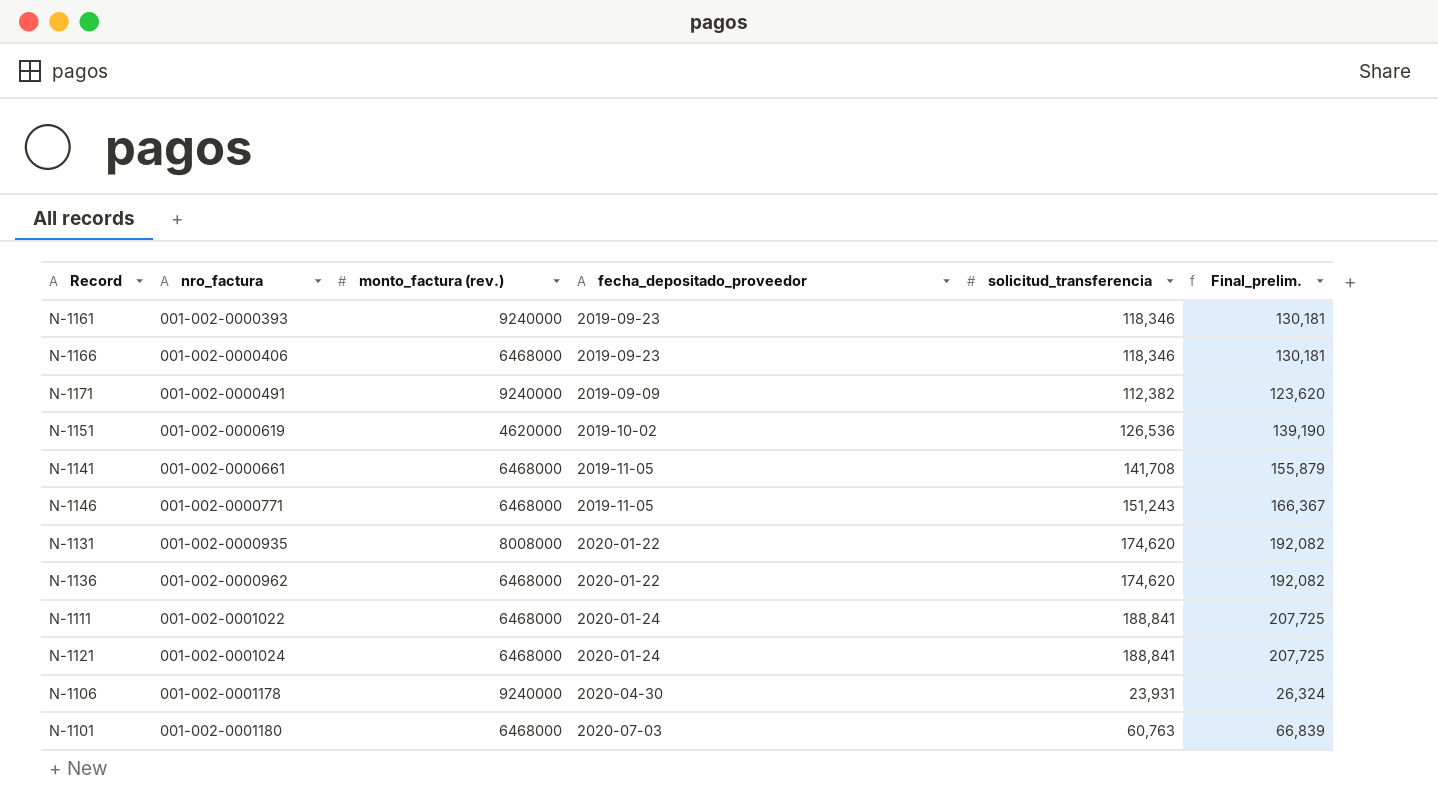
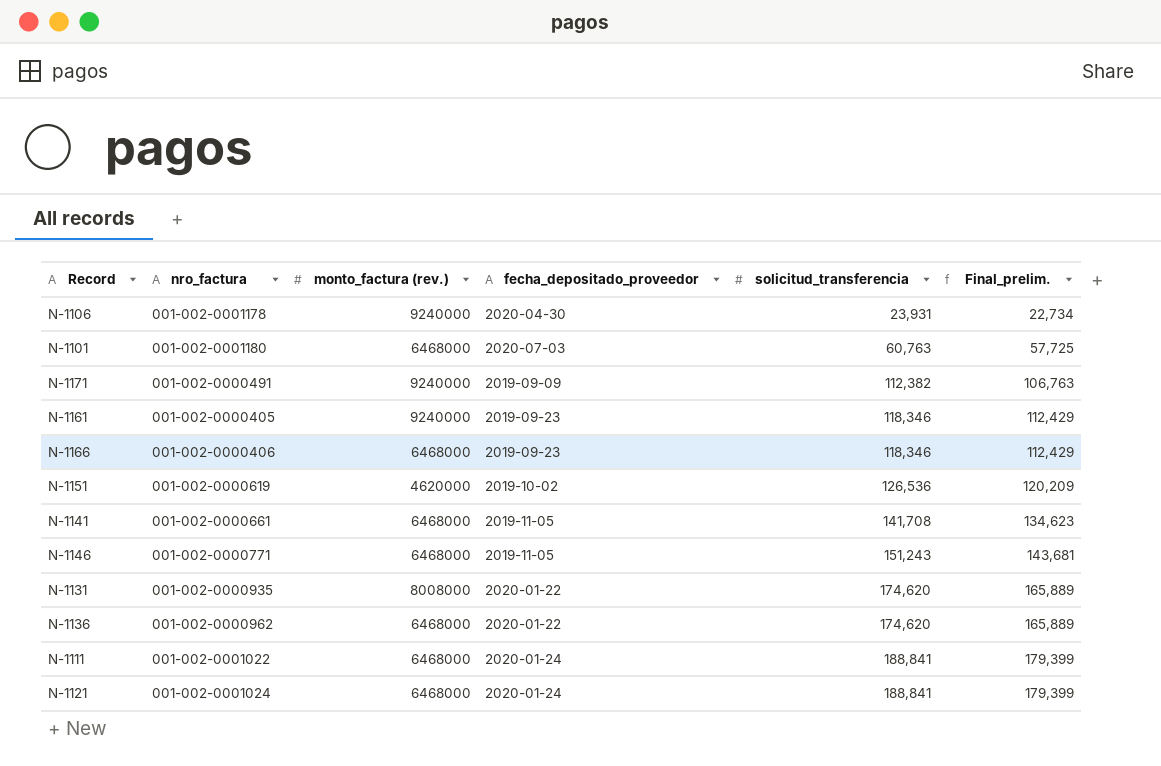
row order: nro_factura ascending -> solicitud_transferencia ascending
column Final_prelim. | formula: [solicitud_transferencia] * 1.1 -> [solicitud_transferencia] * 0.95
N-1161 | nro_factura: 001-002-0000393 -> 001-002-0000405

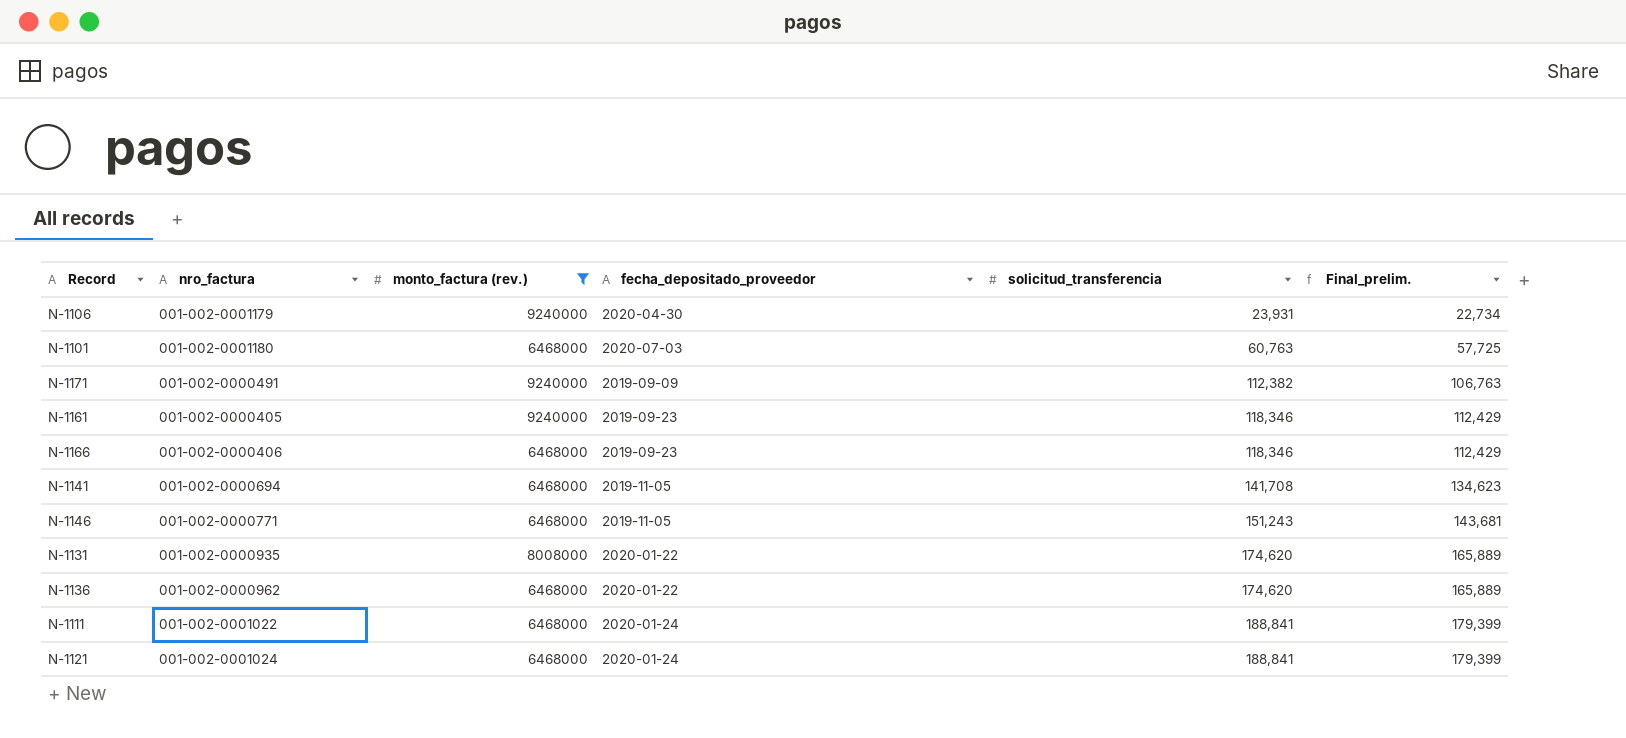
filter: none -> monto_factura (rev.) != 4620000
N-1106 | nro_factura: 001-002-0001178 -> 001-002-0001179
N-1141 | nro_factura: 001-002-0000661 -> 001-002-0000694

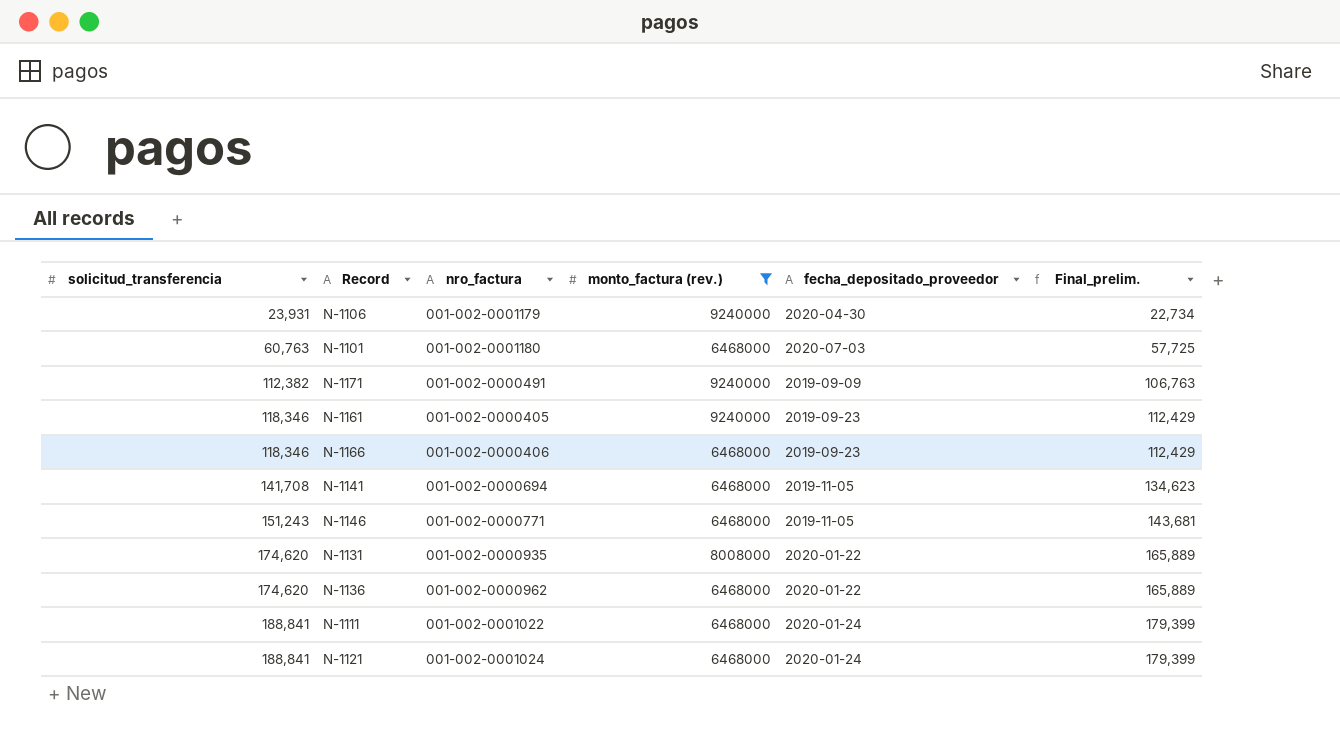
column solicitud_transferencia | position: 5 -> 1

